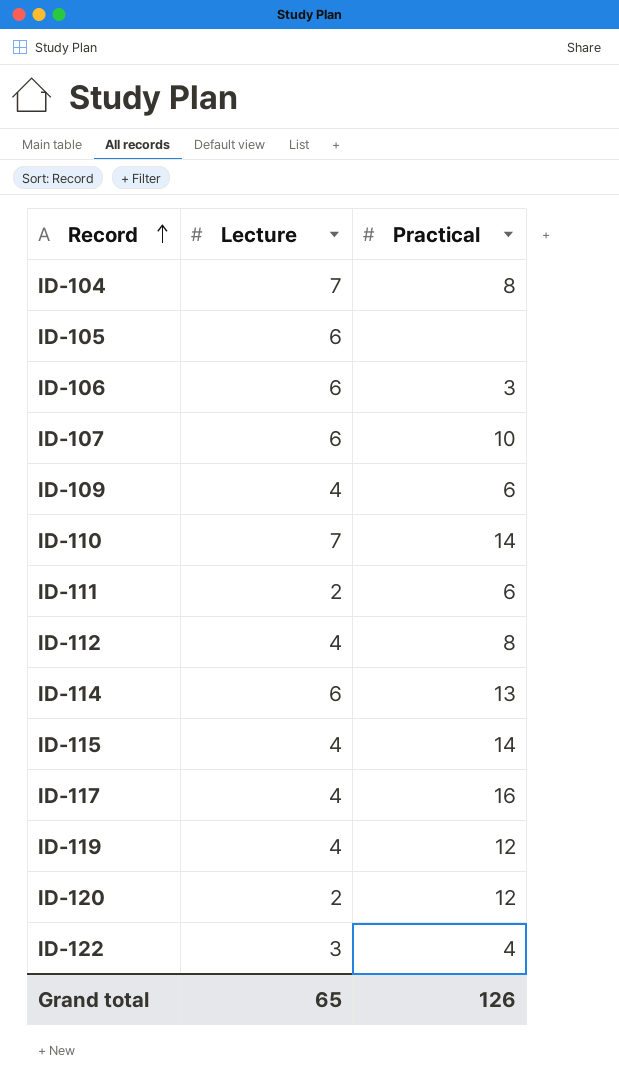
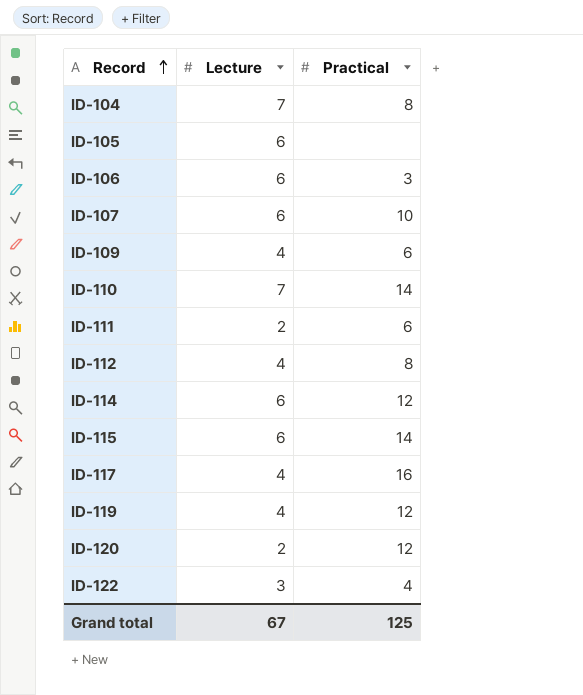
ID-114 | Practical: 13 -> 12
ID-115 | Lecture: 4 -> 6
Grand total | Lecture: 65 -> 67
Grand total | Practical: 126 -> 125

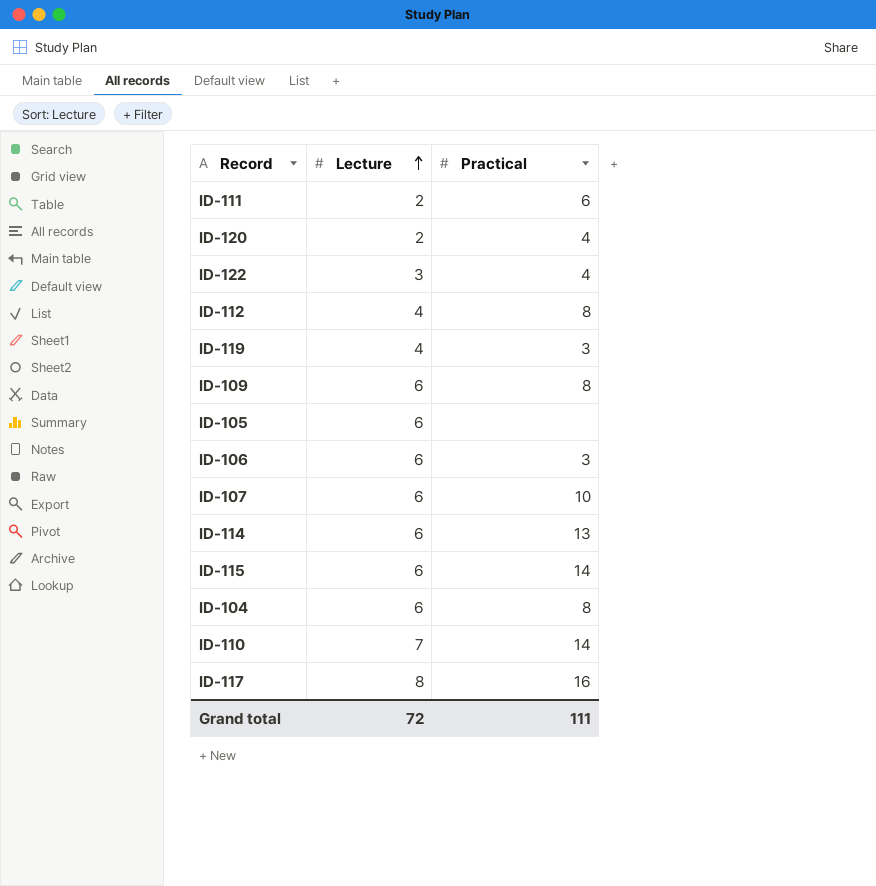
row order: Record ascending -> Lecture ascending
ID-120 | Practical: 12 -> 4
ID-119 | Practical: 12 -> 3
ID-109 | Lecture: 4 -> 6
ID-109 | Practical: 6 -> 8
ID-114 | Practical: 12 -> 13
ID-104 | Lecture: 7 -> 6
ID-117 | Lecture: 4 -> 8
Grand total | Lecture: 67 -> 72
Grand total | Practical: 125 -> 111

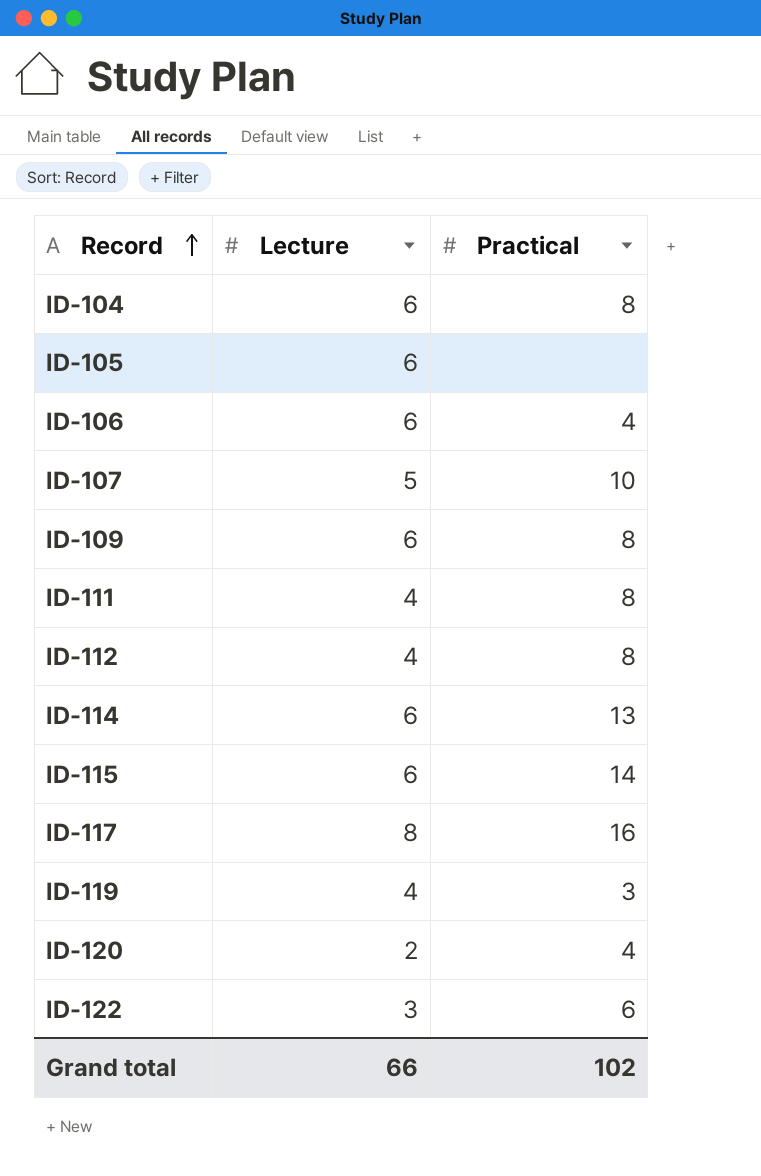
row order: Lecture ascending -> Record ascending
row ID-110: 7 | 14 -> none
ID-106 | Practical: 3 -> 4
ID-107 | Lecture: 6 -> 5
ID-111 | Lecture: 2 -> 4
ID-111 | Practical: 6 -> 8
ID-122 | Practical: 4 -> 6
Grand total | Lecture: 72 -> 66
Grand total | Practical: 111 -> 102

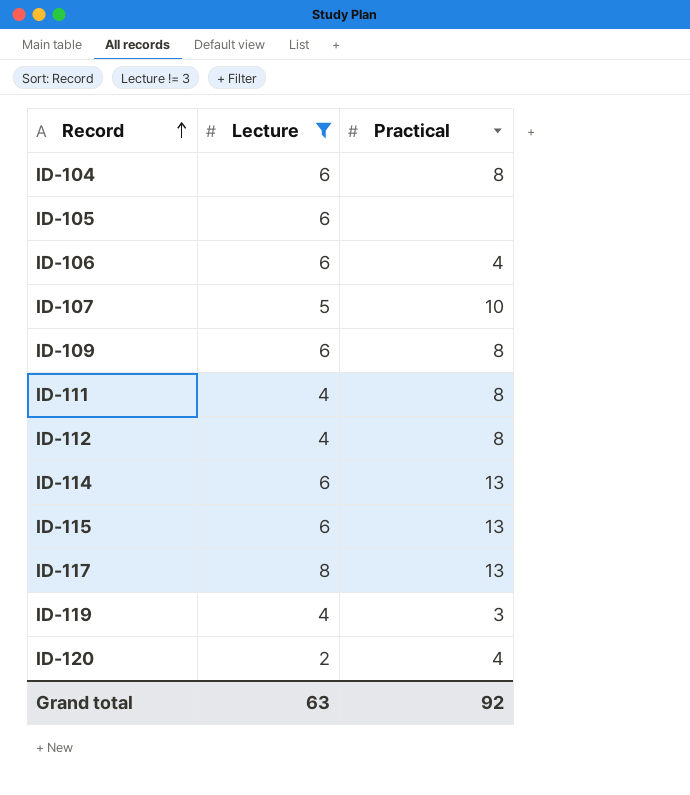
filter: none -> Lecture != 3
ID-115 | Practical: 14 -> 13
ID-117 | Practical: 16 -> 13
Grand total | Lecture: 66 -> 63
Grand total | Practical: 102 -> 92

